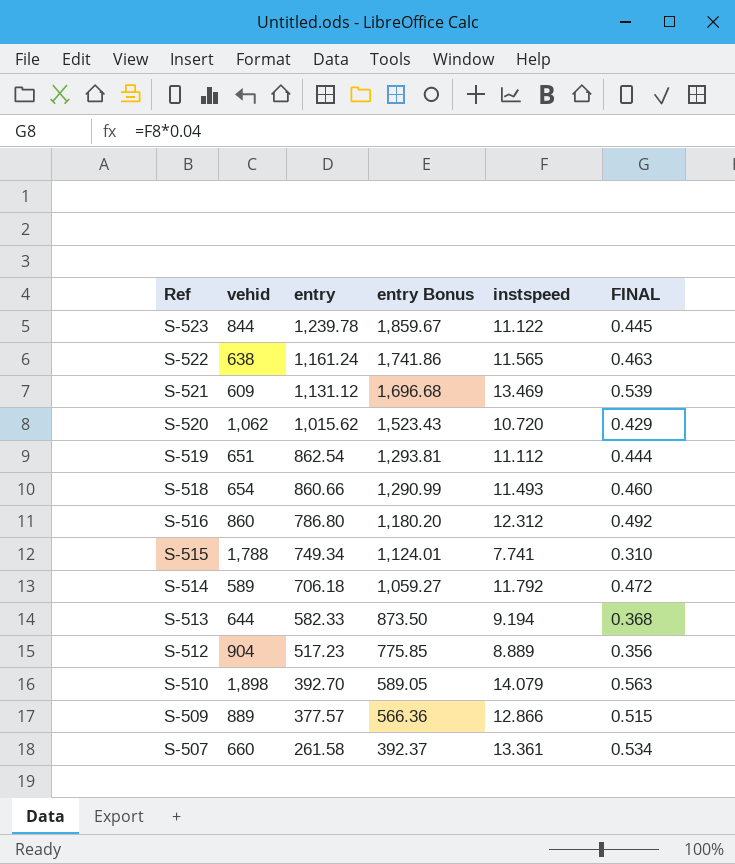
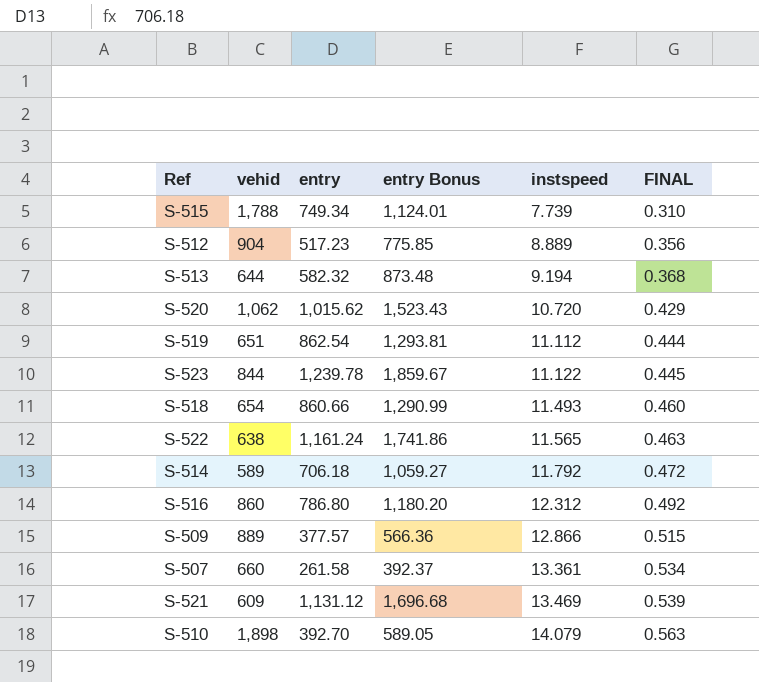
row order: Ref descending -> instspeed ascending
S-515 | instspeed: 7.741 -> 7.739
S-513 | entry: 582.33 -> 582.32
S-513 | entry Bonus: 873.50 -> 873.48

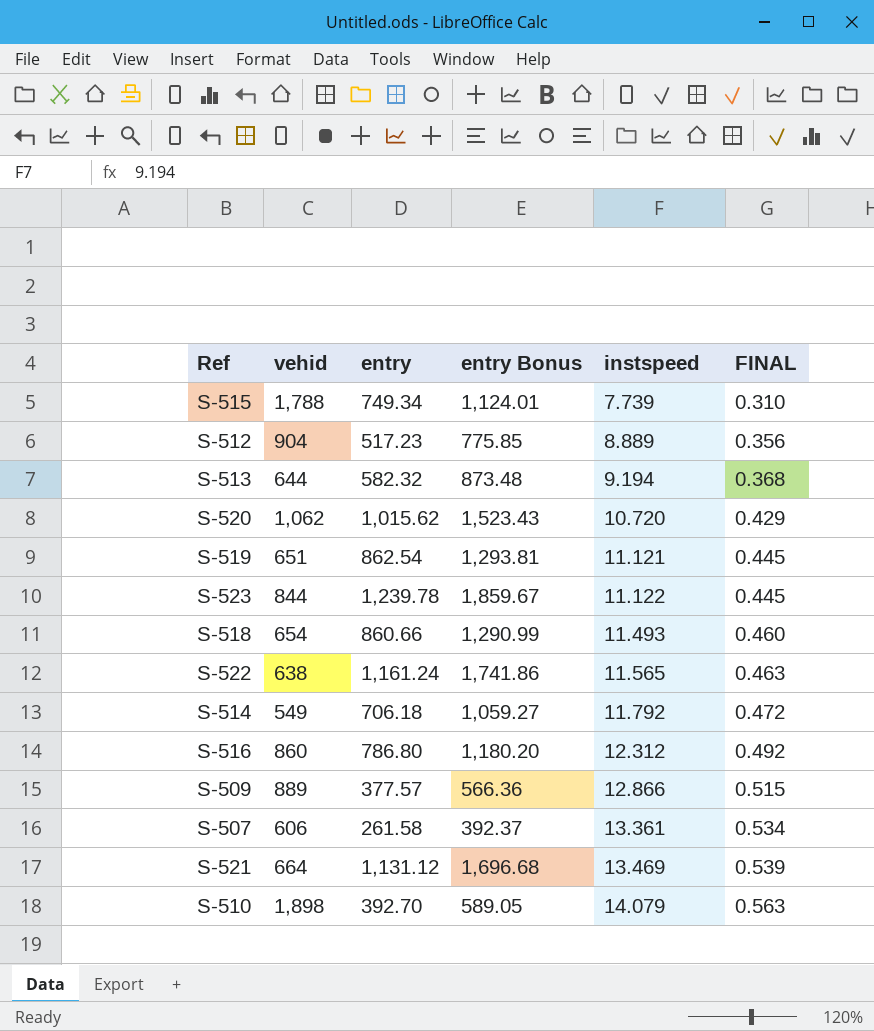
S-519 | instspeed: 11.112 -> 11.121
S-519 | FINAL: 0.444 -> 0.445
S-514 | vehid: 589 -> 549
S-507 | vehid: 660 -> 606
S-521 | vehid: 609 -> 664

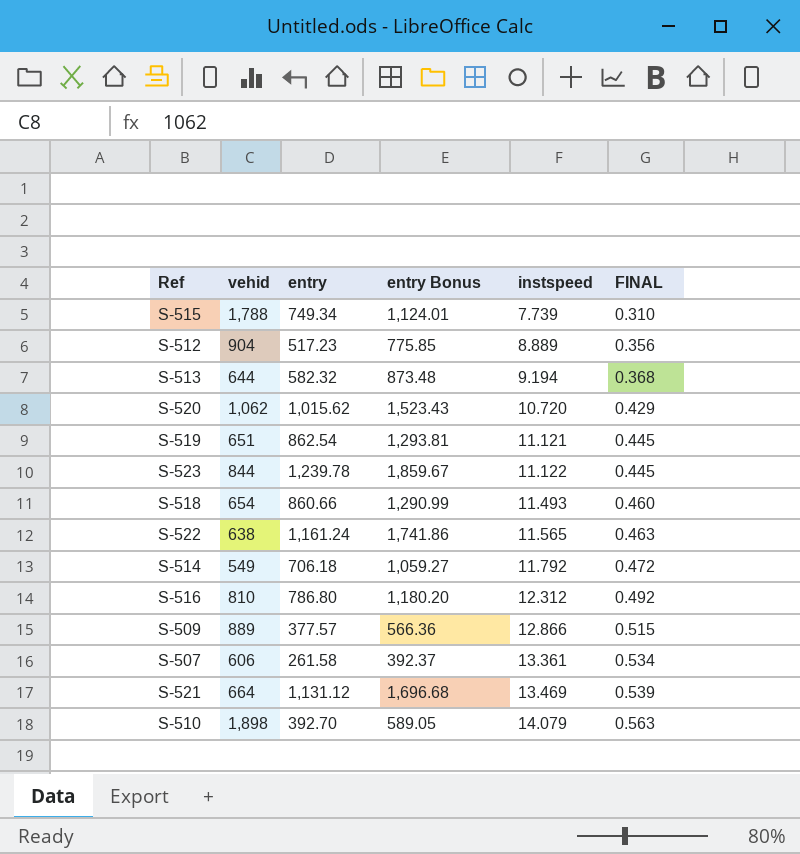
S-516 | vehid: 860 -> 810

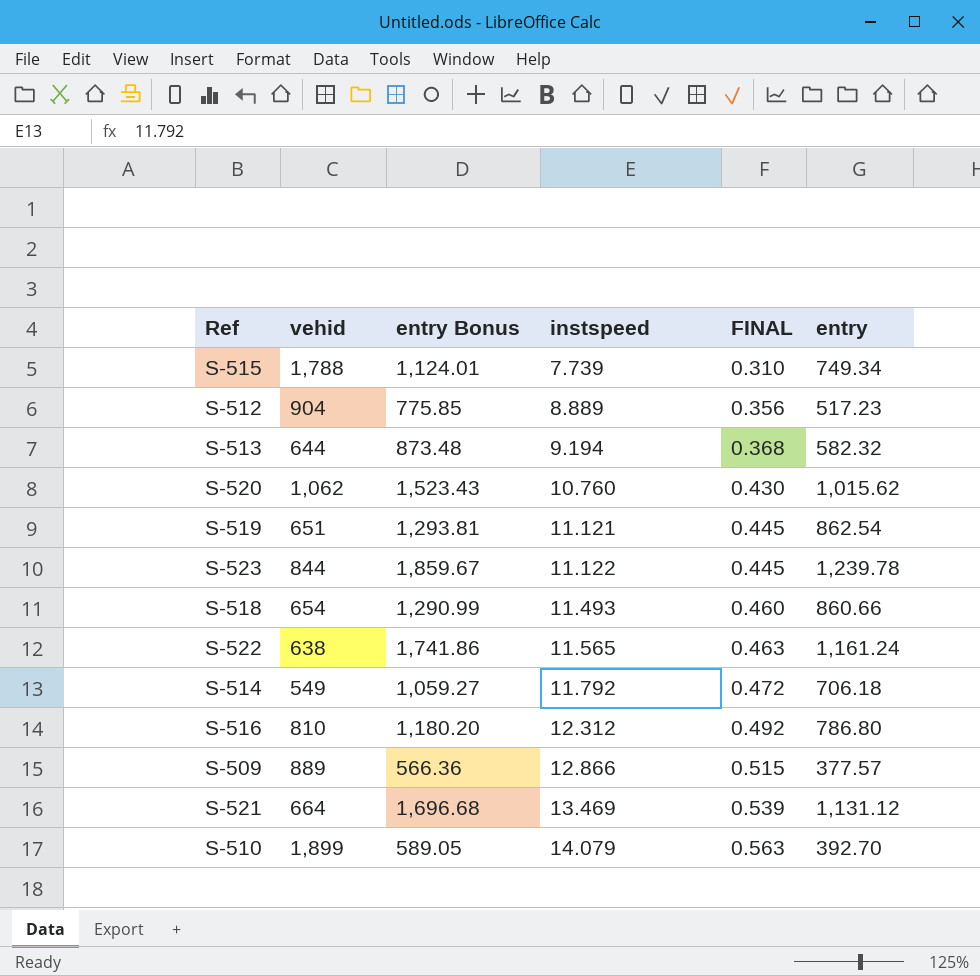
column entry | position: 3 -> 6
row S-507: 606 | 261.58 | 392.37 | 13.361 | 0.534 -> none
S-520 | instspeed: 10.720 -> 10.760
S-520 | FINAL: 0.429 -> 0.430
S-510 | vehid: 1,898 -> 1,899

